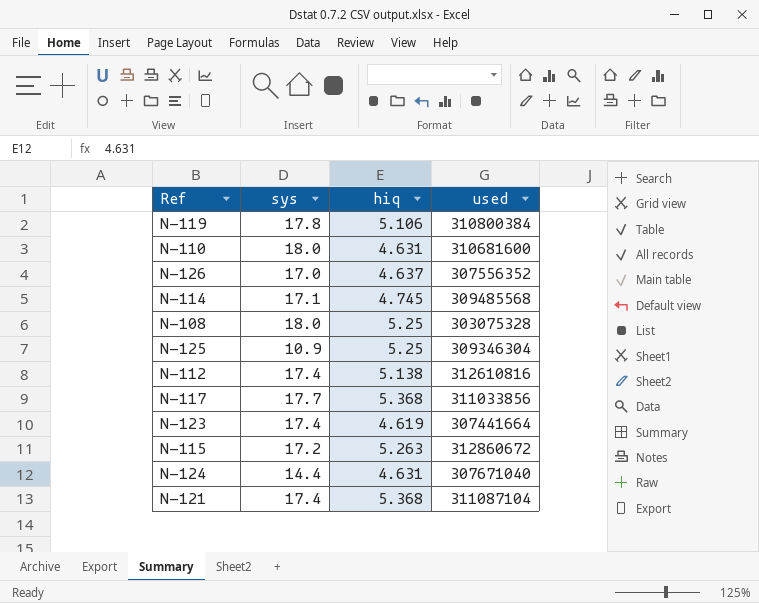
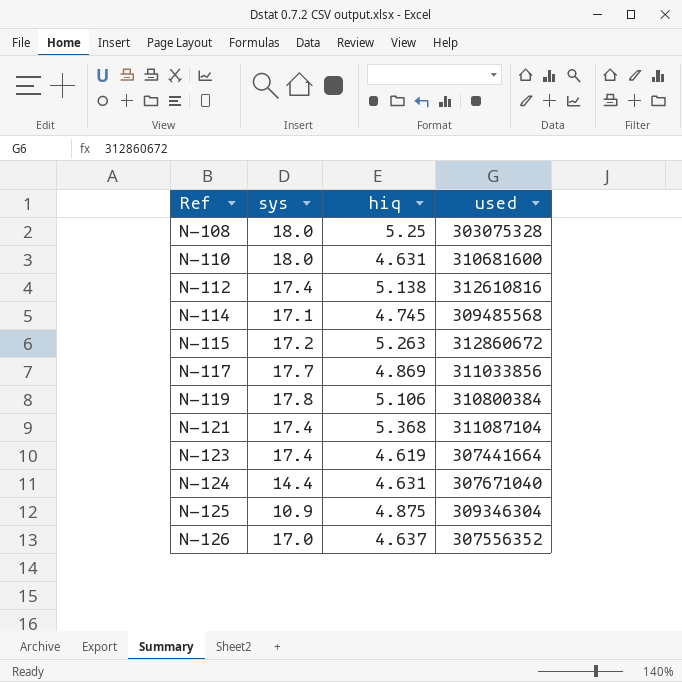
row order: none -> Ref ascending
N-117 | hiq: 5.368 -> 4.869
N-125 | hiq: 5.25 -> 4.875

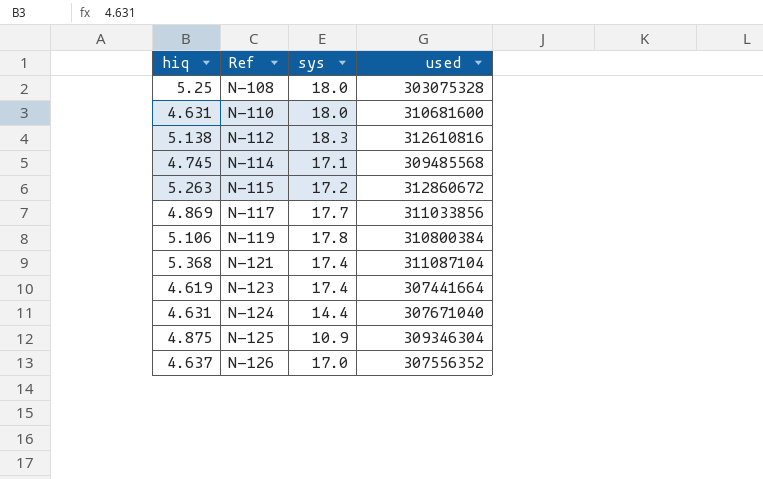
column hiq | position: 3 -> 1
N-112 | sys: 17.4 -> 18.3

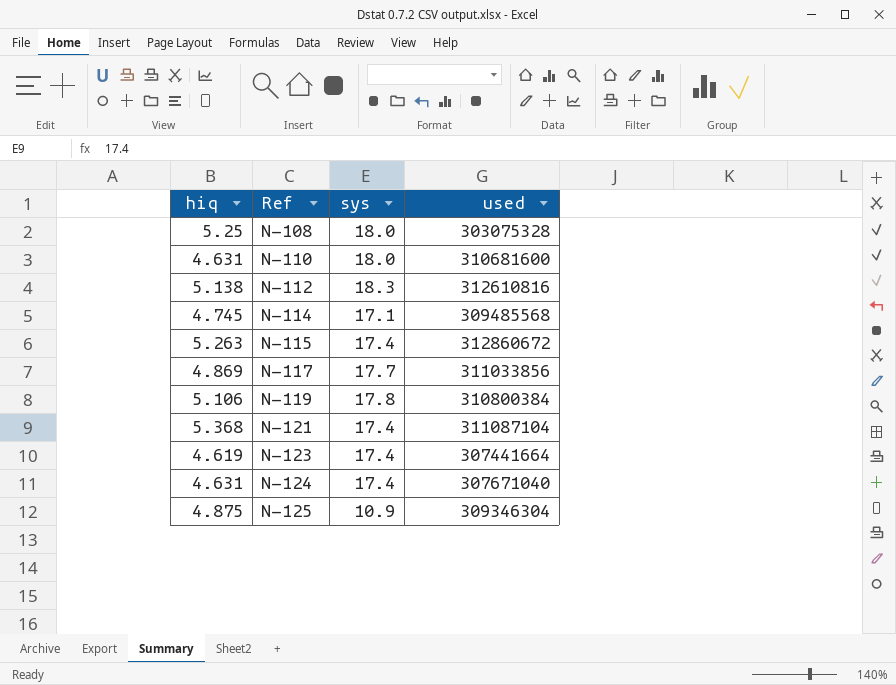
row N-126: 4.637 | 17.0 | 307556352 -> none
N-115 | sys: 17.2 -> 17.4
N-124 | sys: 14.4 -> 17.4

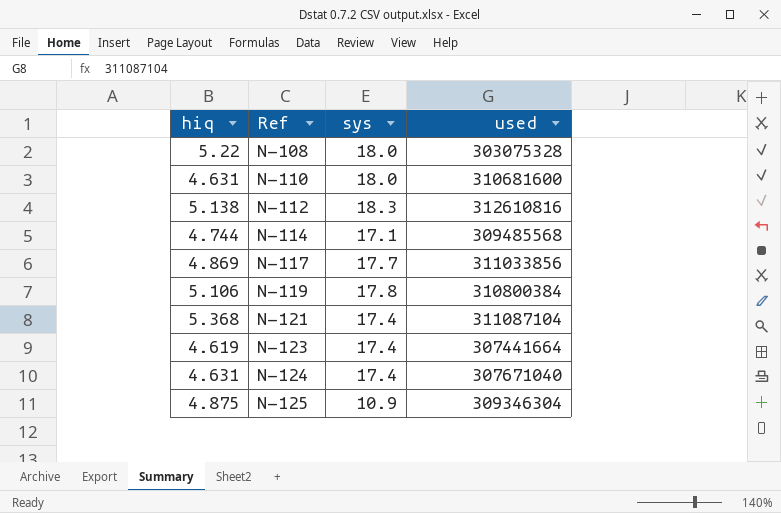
row N-115: 5.263 | 17.4 | 312860672 -> none
N-108 | hiq: 5.25 -> 5.22
N-114 | hiq: 4.745 -> 4.744

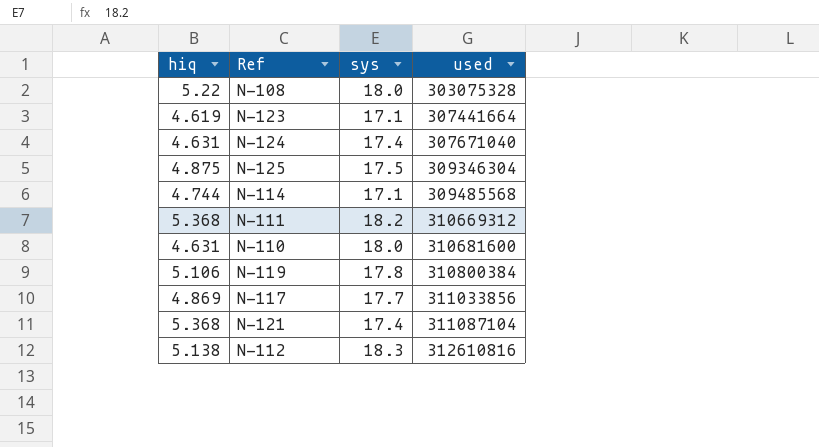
row order: Ref ascending -> used ascending
N-123 | sys: 17.4 -> 17.1
N-125 | sys: 10.9 -> 17.5
row N-111: none -> 5.368 | 18.2 | 310669312

